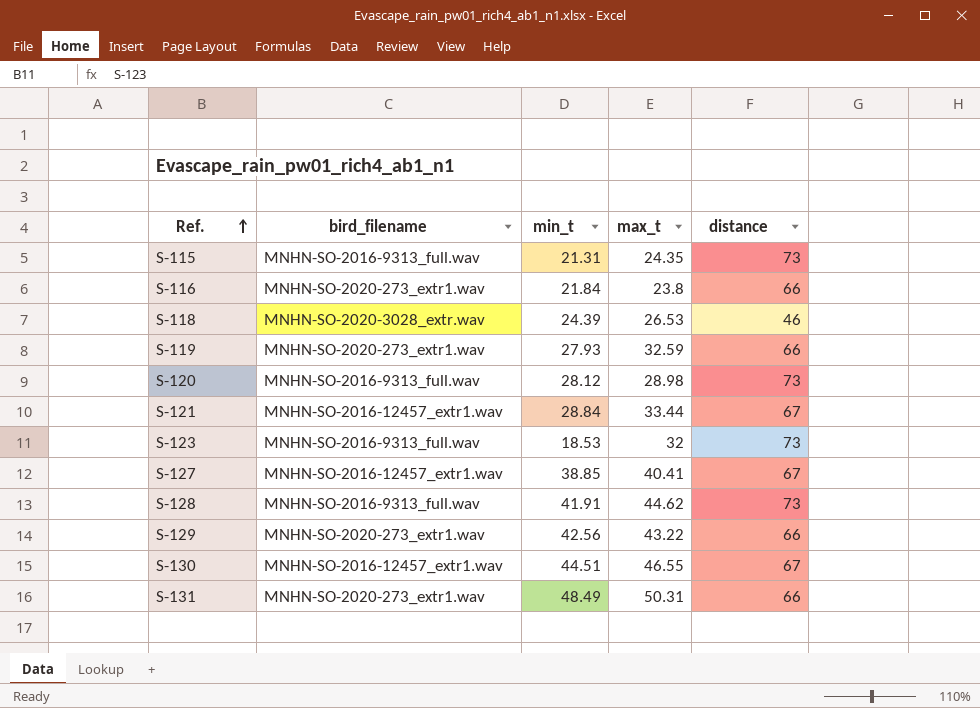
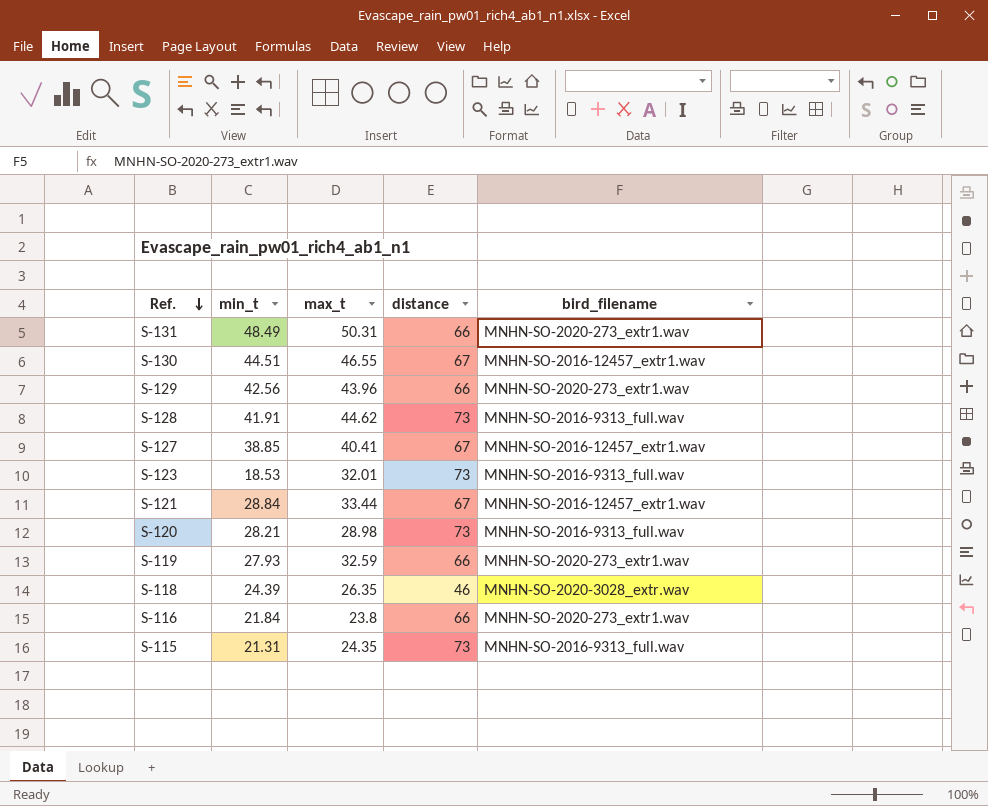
row order: Ref. ascending -> Ref. descending
column bird_filename | position: 2 -> 5
S-129 | max_t: 43.22 -> 43.96
S-123 | max_t: 32 -> 32.01
S-120 | min_t: 28.12 -> 28.21
S-118 | max_t: 26.53 -> 26.35

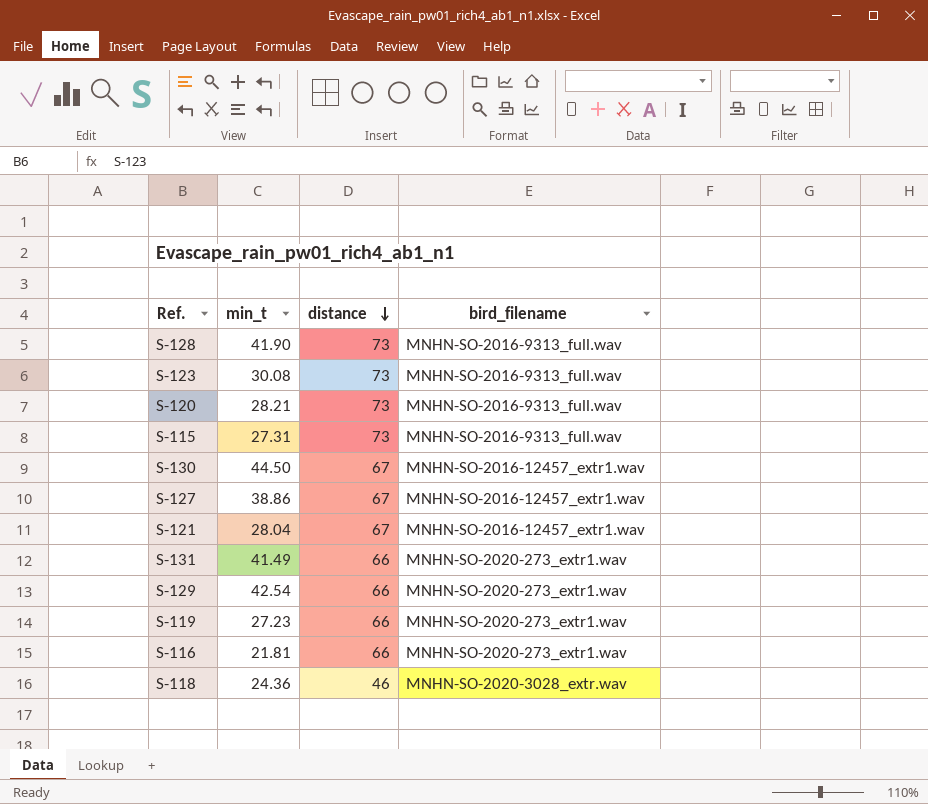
row order: Ref. descending -> distance descending
column max_t | position: 3 -> none
S-128 | min_t: 41.91 -> 41.90
S-123 | min_t: 18.53 -> 30.08
S-115 | min_t: 21.31 -> 27.31
S-130 | min_t: 44.51 -> 44.50
S-127 | min_t: 38.85 -> 38.86
S-121 | min_t: 28.84 -> 28.04
S-131 | min_t: 48.49 -> 41.49
S-129 | min_t: 42.56 -> 42.54
S-119 | min_t: 27.93 -> 27.23
S-116 | min_t: 21.84 -> 21.81
S-118 | min_t: 24.39 -> 24.36

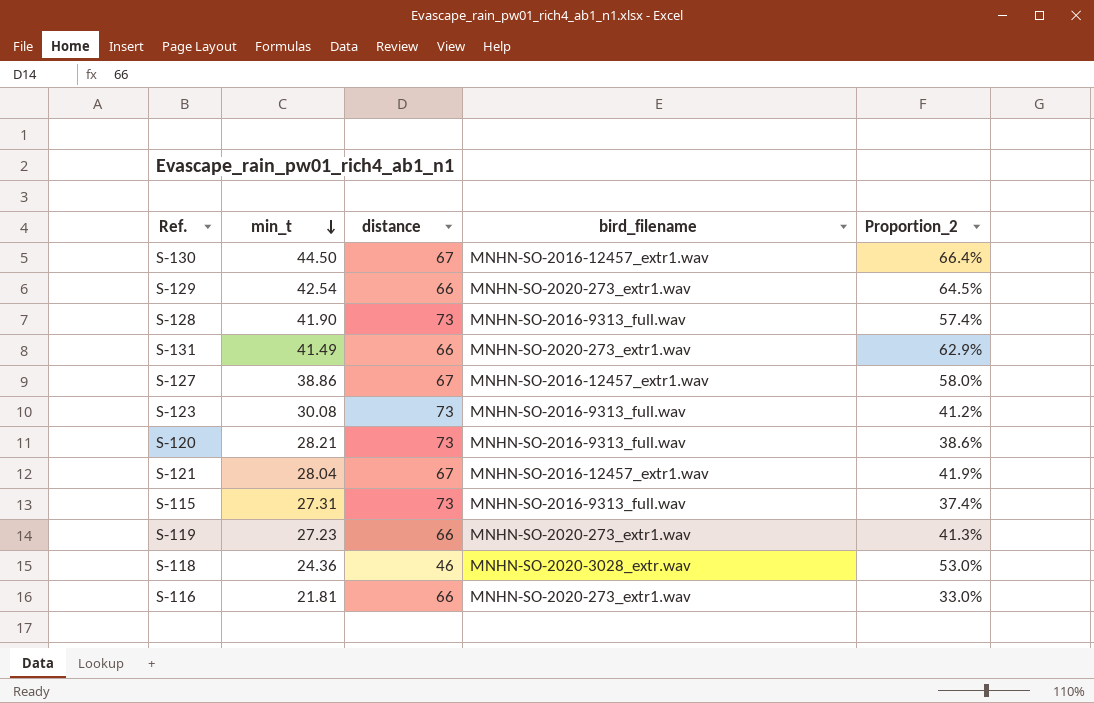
row order: distance descending -> min_t descending
column Proportion_2 | formula: none -> [min_t] / [distance]

